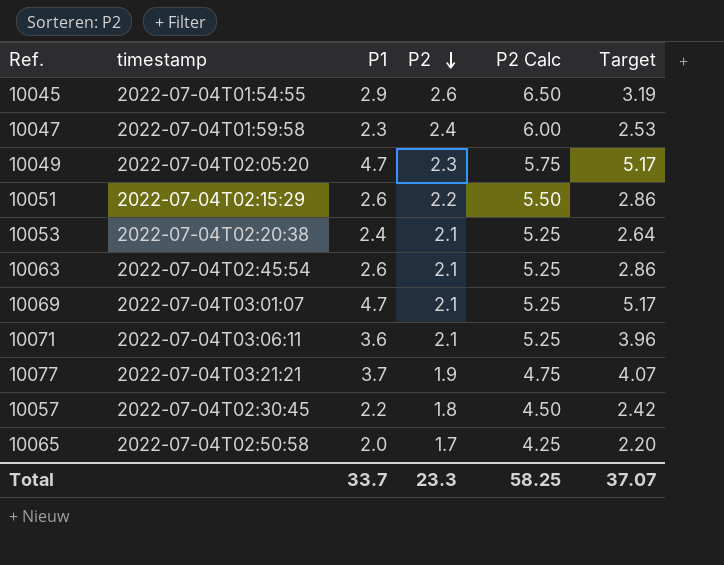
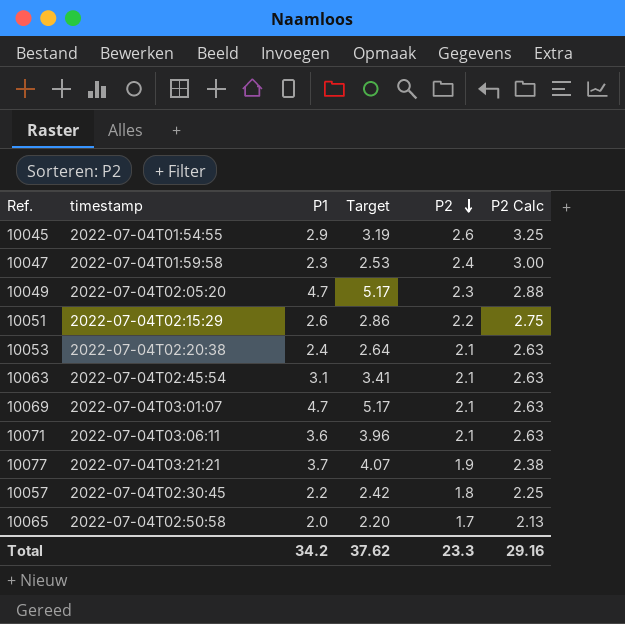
column Target | position: 6 -> 4
column P2 Calc | formula: [P2] * 2.5 -> [P2] * 1.25
10063 | P1: 2.6 -> 3.1
10063 | Target: 2.86 -> 3.41
Total | P1: 33.7 -> 34.2
Total | Target: 37.07 -> 37.62
Total | P2 Calc: 58.25 -> 29.16

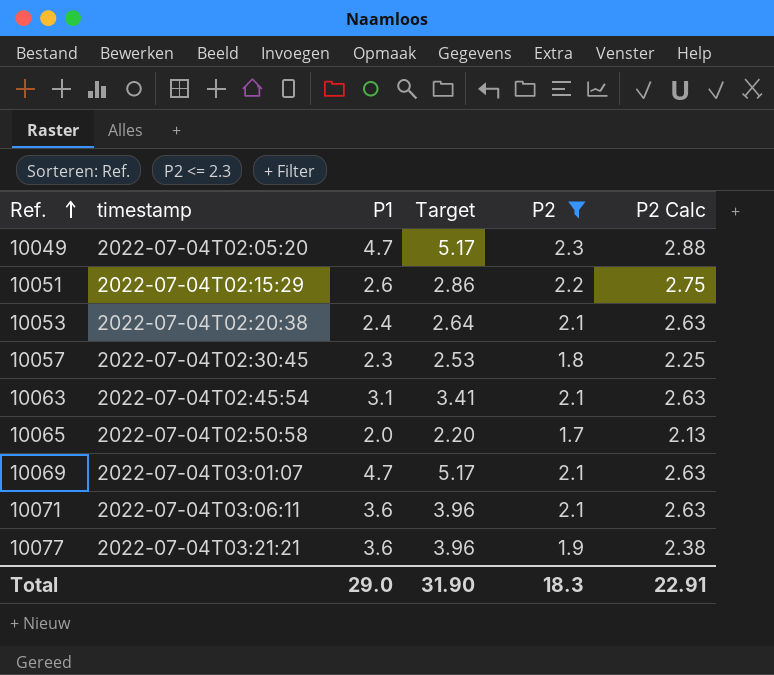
filter: none -> P2 <= 2.3
row order: P2 descending -> Ref. ascending
10057 | P1: 2.2 -> 2.3
10057 | Target: 2.42 -> 2.53
10077 | P1: 3.7 -> 3.6
10077 | Target: 4.07 -> 3.96
Total | P1: 34.2 -> 29.0
Total | Target: 37.62 -> 31.90
Total | P2: 23.3 -> 18.3
Total | P2 Calc: 29.16 -> 22.91

